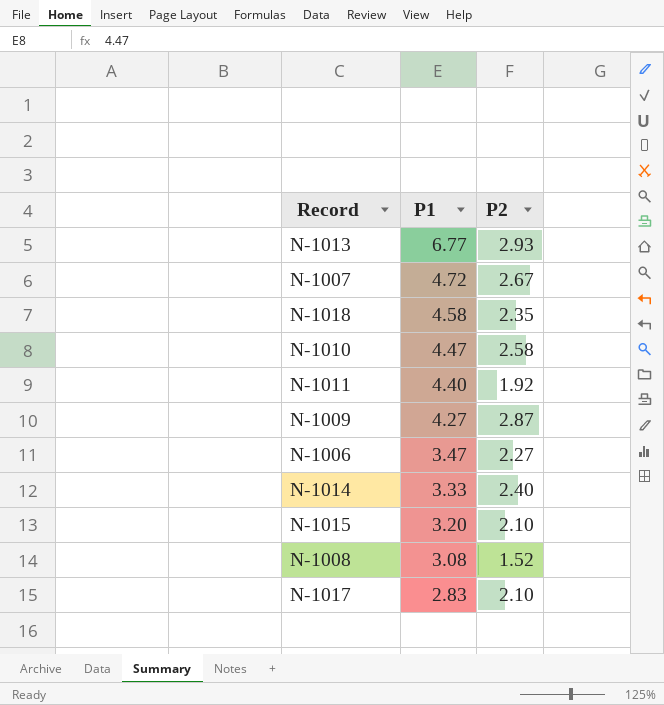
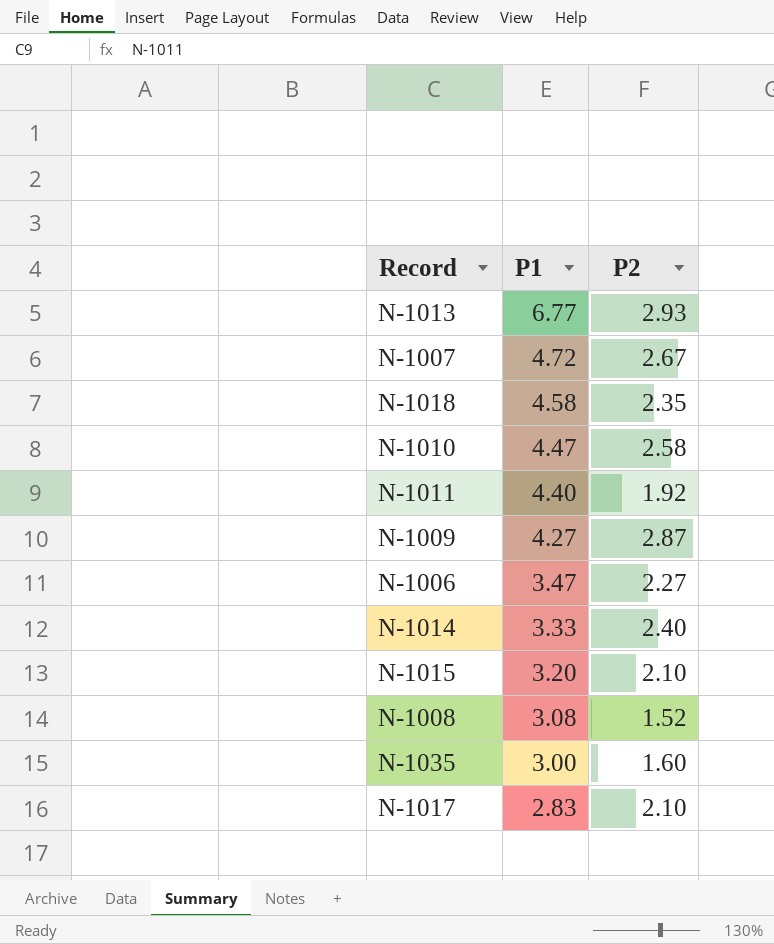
row N-1035: none -> 3.00 | 1.60

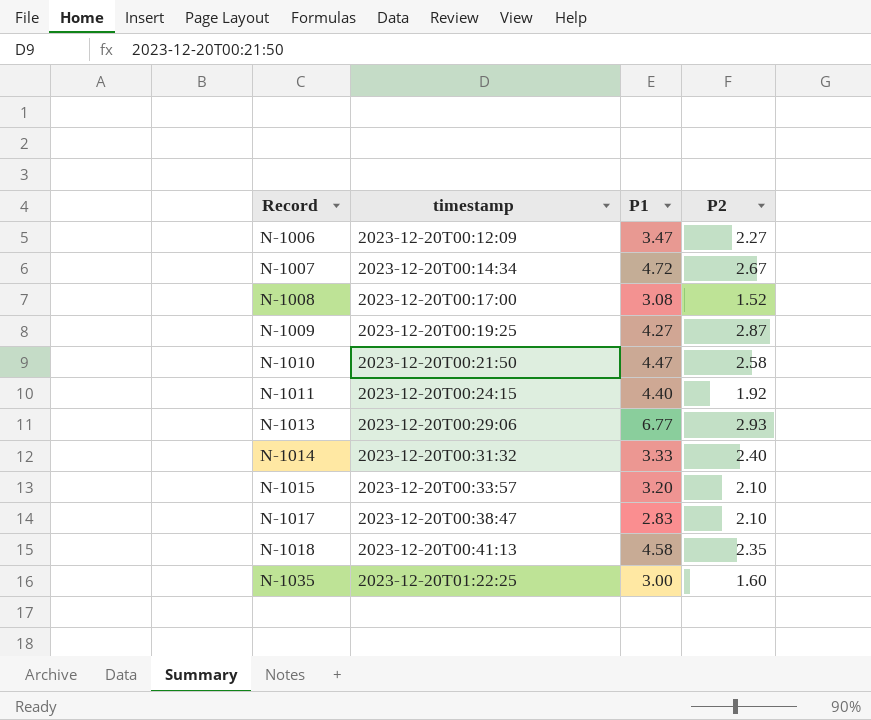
row order: P1 descending -> Record ascending
column timestamp | position: none -> 2

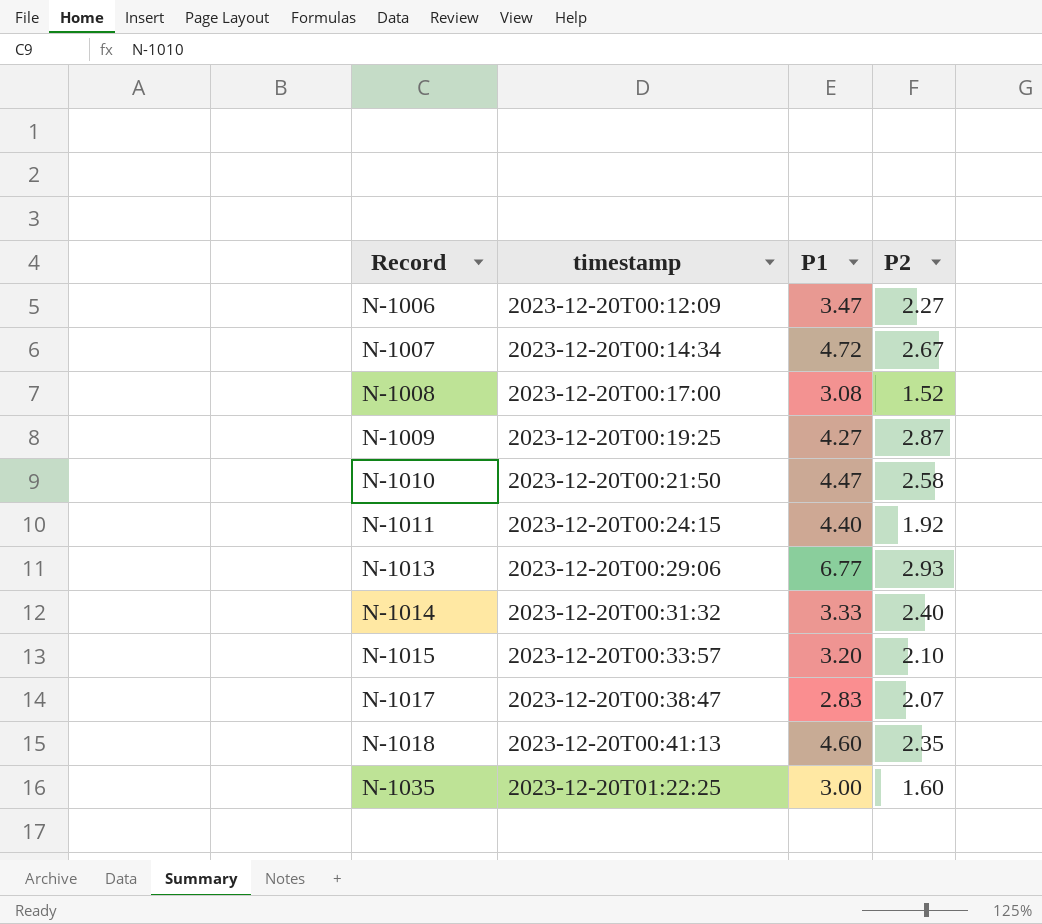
N-1017 | P2: 2.10 -> 2.07
N-1018 | P1: 4.58 -> 4.60

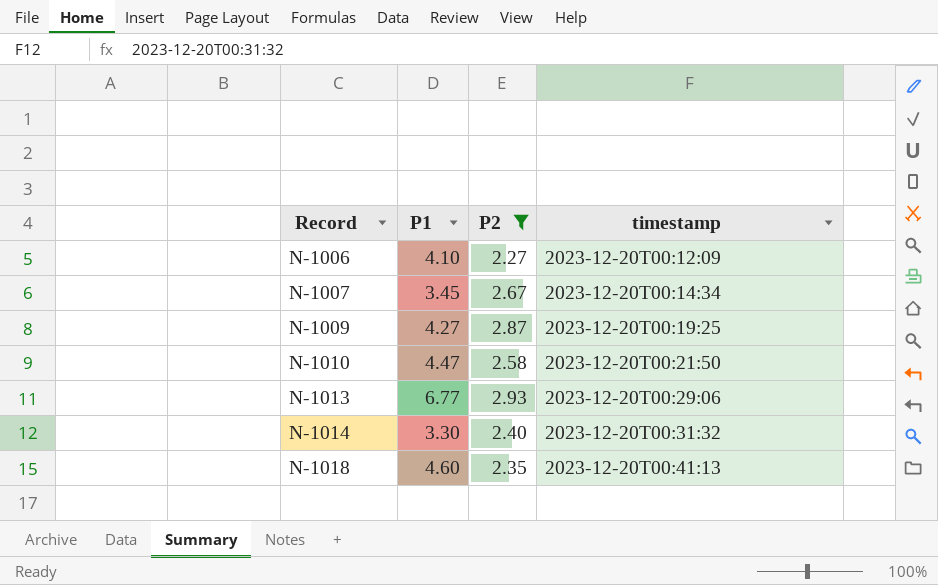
filter: none -> P2 >= 2.27
column timestamp | position: 2 -> 4
N-1006 | P1: 3.47 -> 4.10
N-1007 | P1: 4.72 -> 3.45
N-1014 | P1: 3.33 -> 3.30

